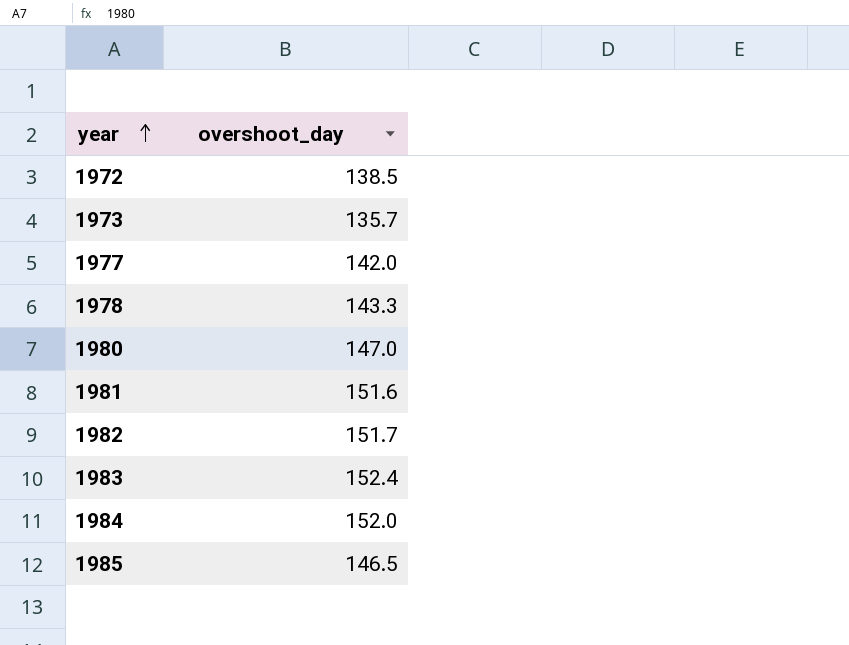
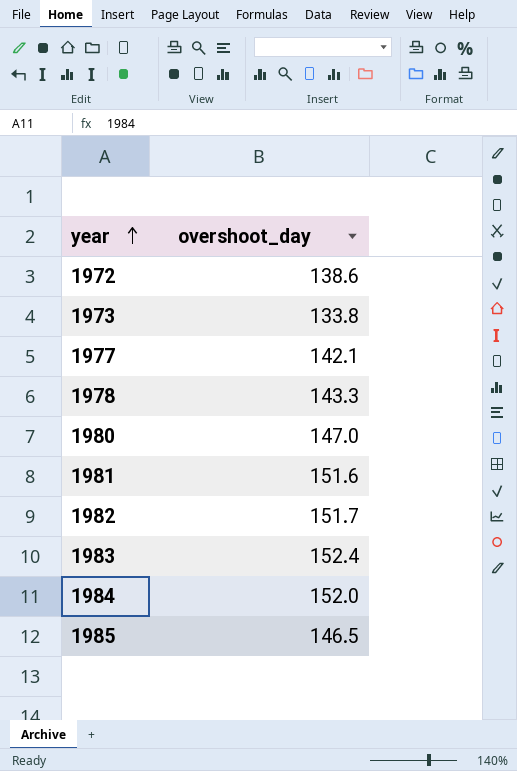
1972 | overshoot_day: 138.5 -> 138.6
1973 | overshoot_day: 135.7 -> 133.8
1977 | overshoot_day: 142.0 -> 142.1

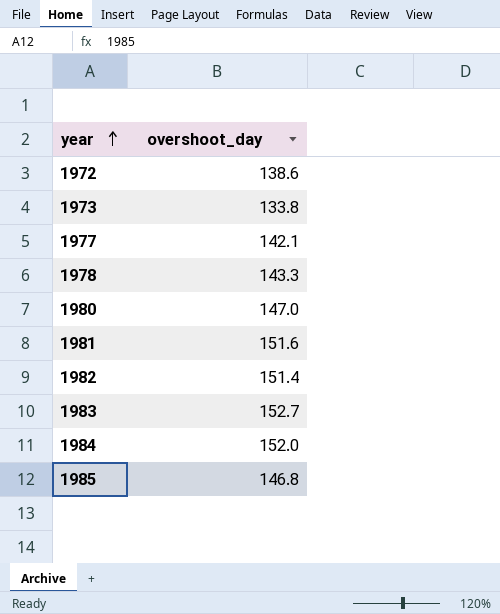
1982 | overshoot_day: 151.7 -> 151.4
1983 | overshoot_day: 152.4 -> 152.7
1985 | overshoot_day: 146.5 -> 146.8

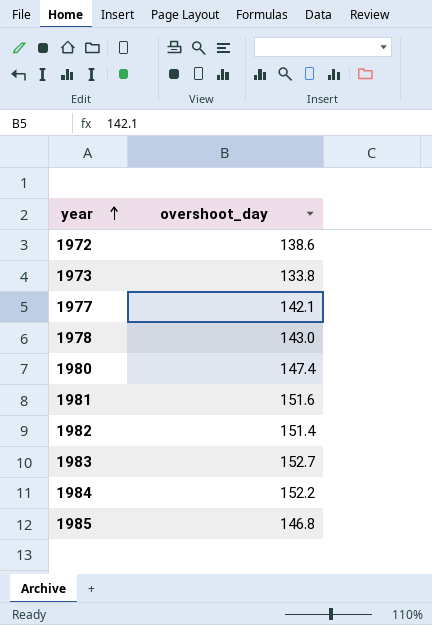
1978 | overshoot_day: 143.3 -> 143.0
1980 | overshoot_day: 147.0 -> 147.4
1984 | overshoot_day: 152.0 -> 152.2

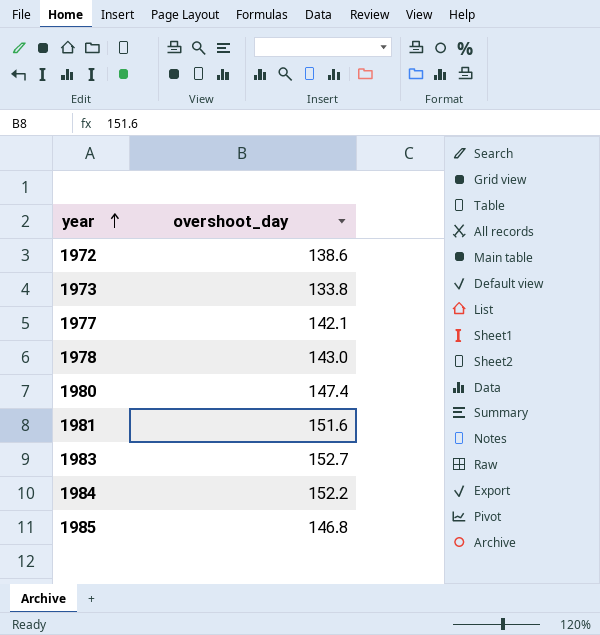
row 1982: 151.4 -> none

